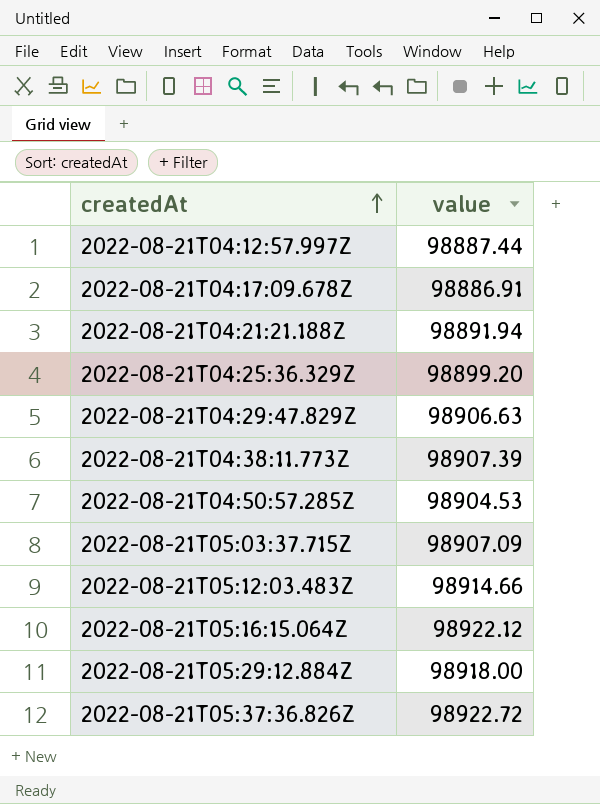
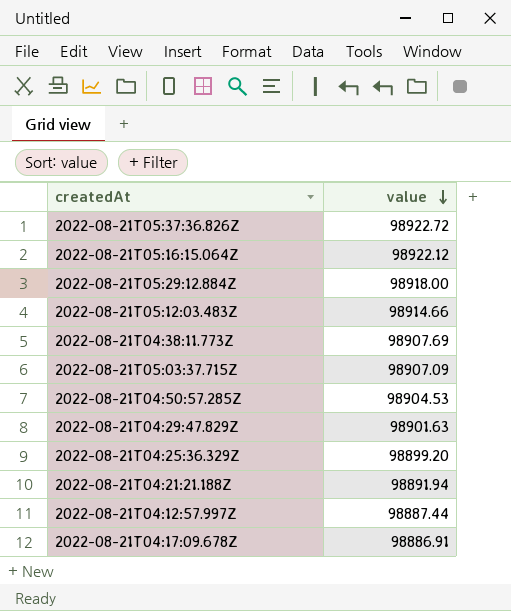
row order: createdAt ascending -> value descending
2022-08-21T04:38:11.773Z | value: 98907.39 -> 98907.69
2022-08-21T04:29:47.829Z | value: 98906.63 -> 98901.63

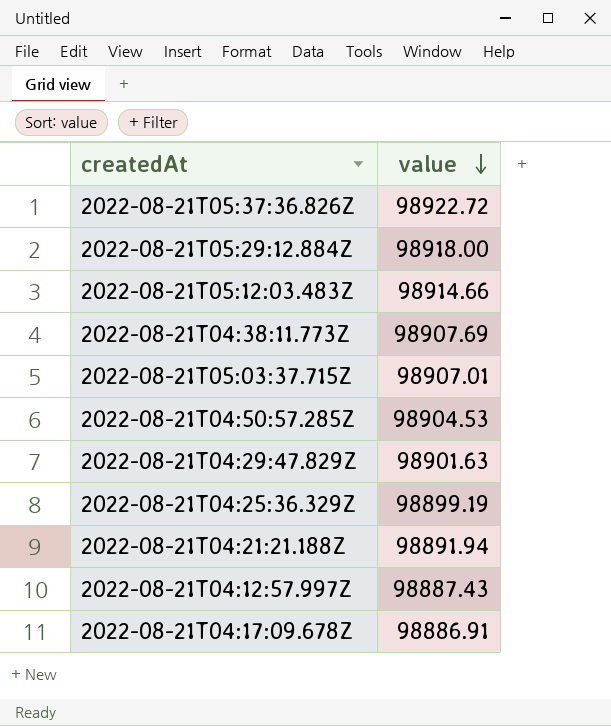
row 2022-08-21T05:16:15.064Z: 98922.12 -> none
2022-08-21T05:03:37.715Z | value: 98907.09 -> 98907.01
2022-08-21T04:25:36.329Z | value: 98899.20 -> 98899.19
2022-08-21T04:12:57.997Z | value: 98887.44 -> 98887.43

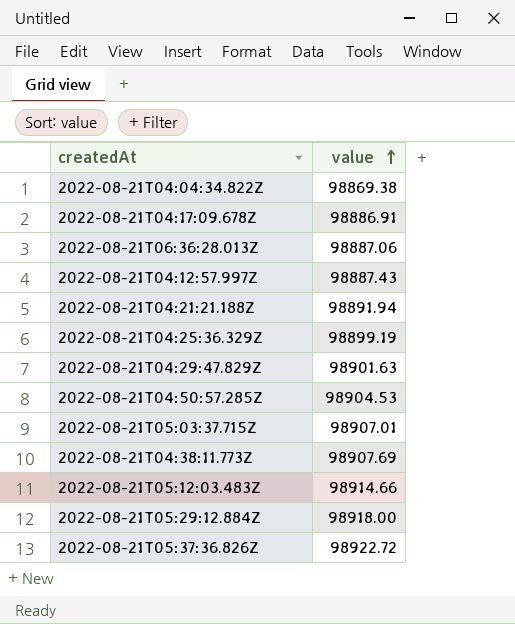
row order: value descending -> value ascending
row 2022-08-21T04:04:34.822Z: none -> 98869.38
row 2022-08-21T06:36:28.013Z: none -> 98887.06

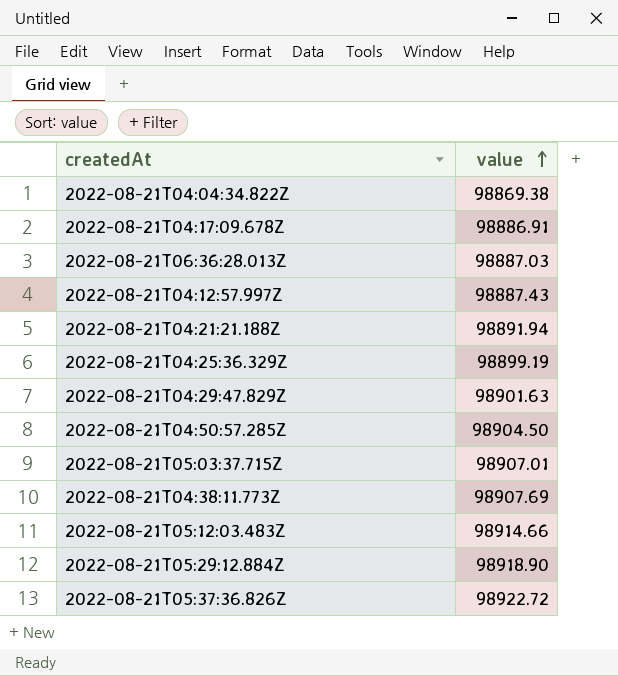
2022-08-21T06:36:28.013Z | value: 98887.06 -> 98887.03
2022-08-21T04:50:57.285Z | value: 98904.53 -> 98904.50
2022-08-21T05:29:12.884Z | value: 98918.00 -> 98918.90

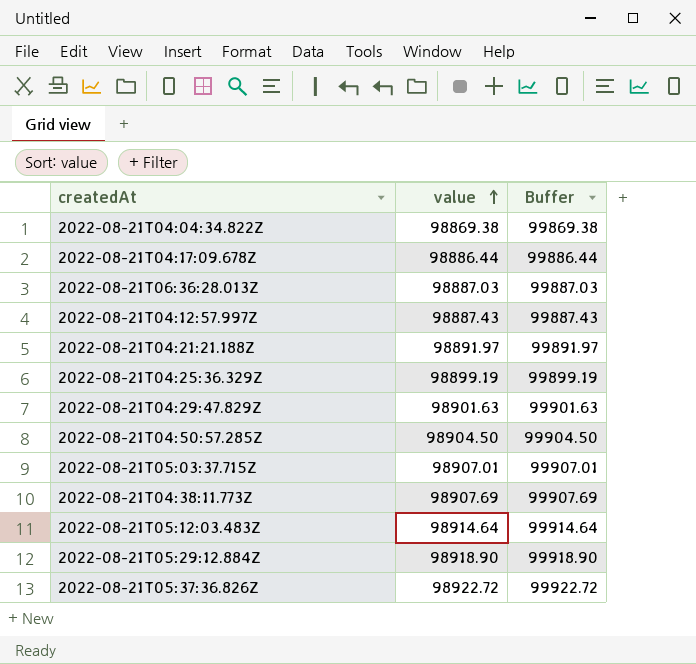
column Buffer | formula: none -> [value] + 1000
2022-08-21T04:17:09.678Z | value: 98886.91 -> 98886.44
2022-08-21T04:21:21.188Z | value: 98891.94 -> 98891.97
2022-08-21T05:12:03.483Z | value: 98914.66 -> 98914.64

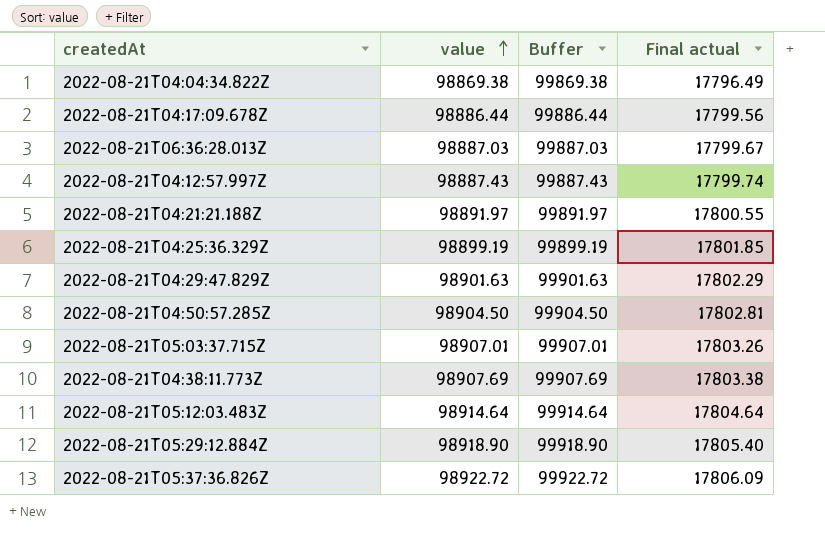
column Final actual | formula: none -> [value] * 0.18

